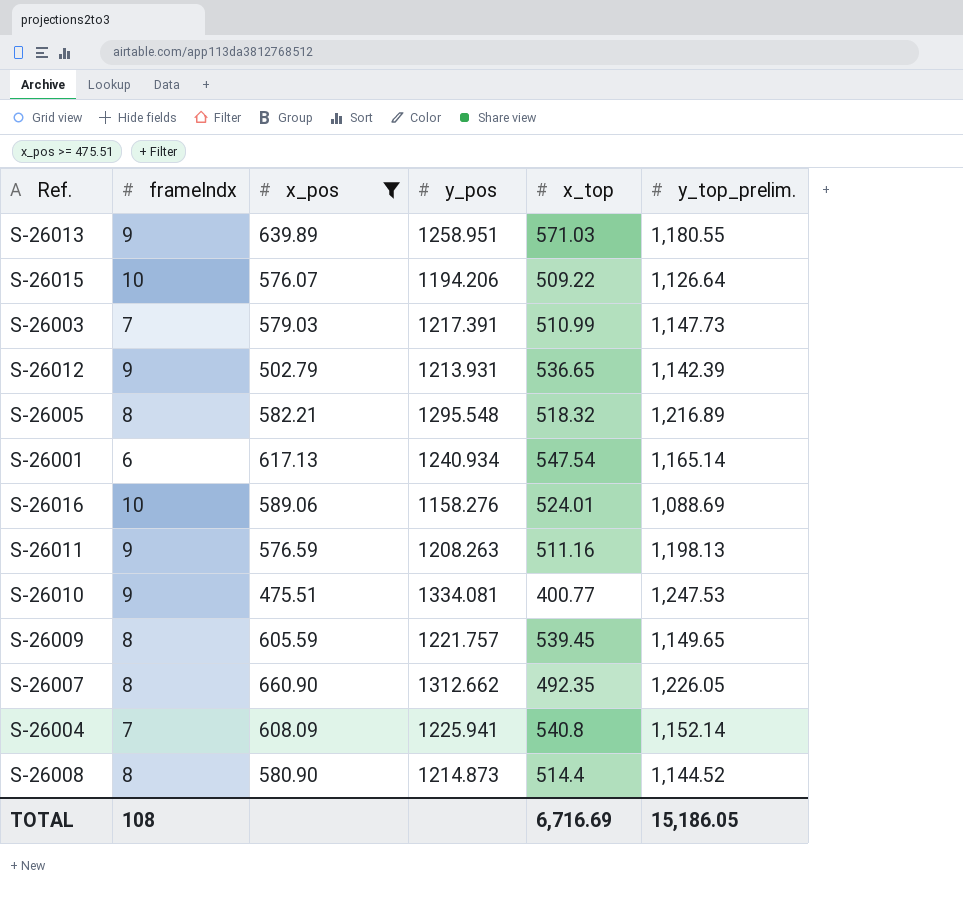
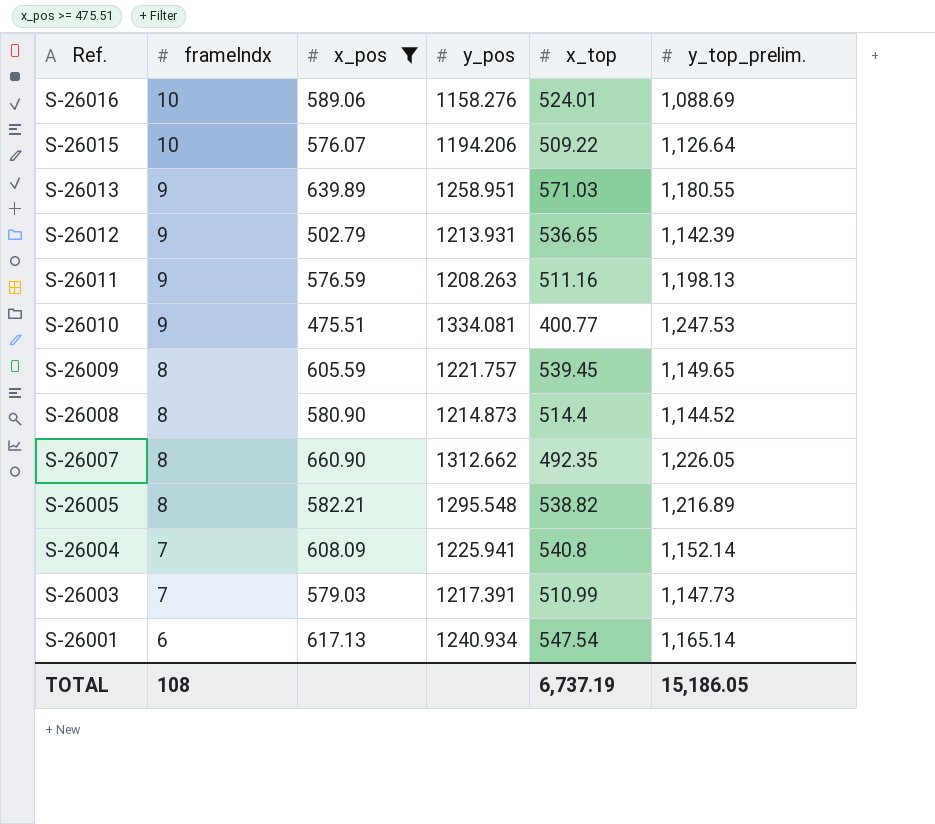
row order: none -> Ref. descending
S-26005 | x_top: 518.32 -> 538.82
TOTAL | x_top: 6,716.69 -> 6,737.19

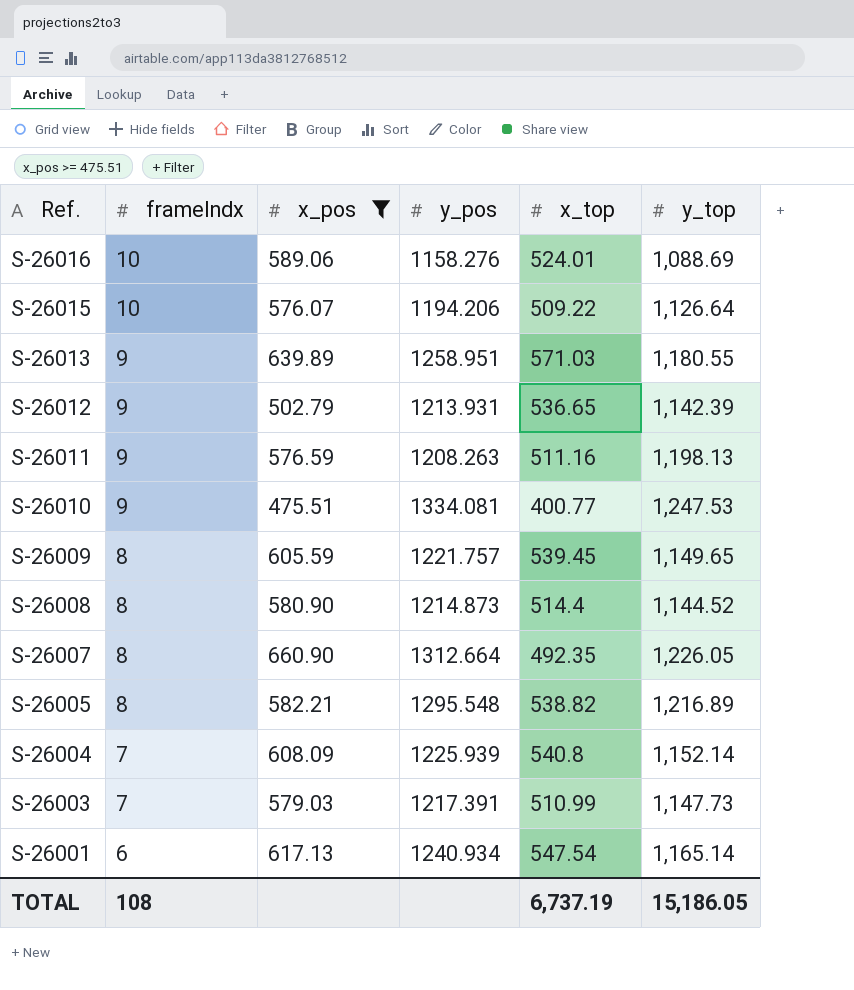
column name: y_top_prelim. -> y_top
S-26007 | y_pos: 1312.662 -> 1312.664
S-26004 | y_pos: 1225.941 -> 1225.939

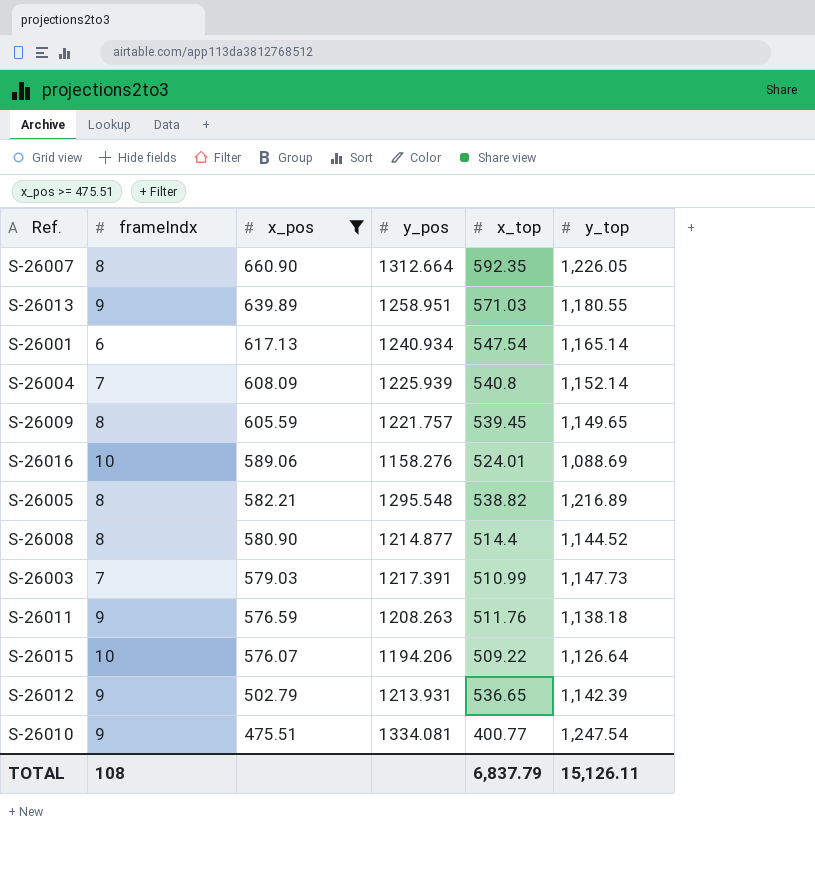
row order: Ref. descending -> x_pos descending
S-26007 | x_top: 492.35 -> 592.35
S-26008 | y_pos: 1214.873 -> 1214.877
S-26011 | x_top: 511.16 -> 511.76
S-26011 | y_top: 1,198.13 -> 1,138.18
S-26010 | y_top: 1,247.53 -> 1,247.54
TOTAL | x_top: 6,737.19 -> 6,837.79
TOTAL | y_top: 15,186.05 -> 15,126.11

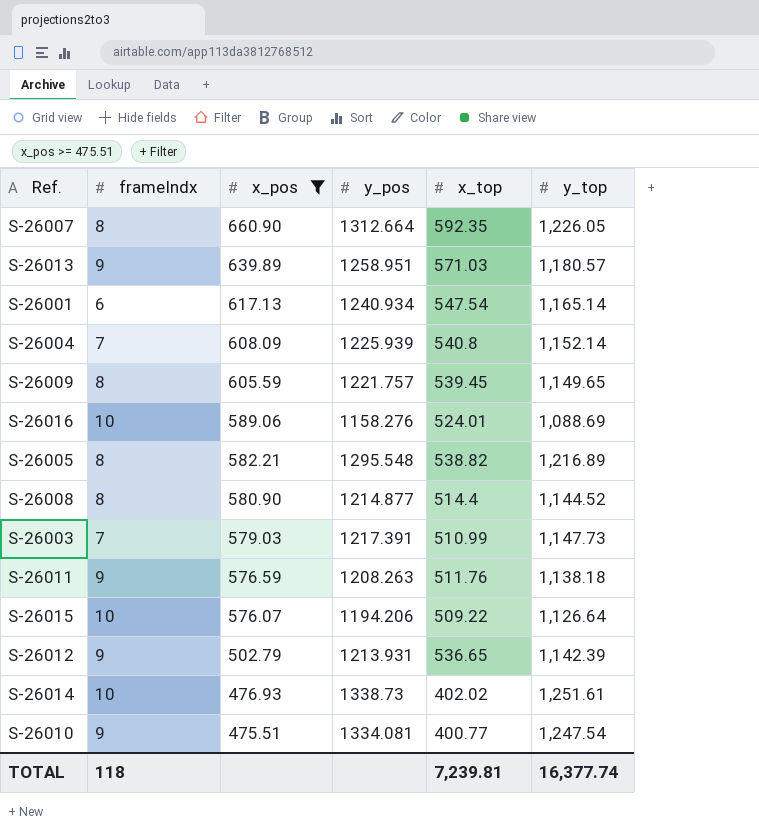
S-26013 | y_top: 1,180.55 -> 1,180.57
row S-26014: none -> 10 | 476.93 | 1338.73 | 402.02 | 1,251.61
TOTAL | frameIndx: 108 -> 118
TOTAL | x_top: 6,837.79 -> 7,239.81
TOTAL | y_top: 15,126.11 -> 16,377.74

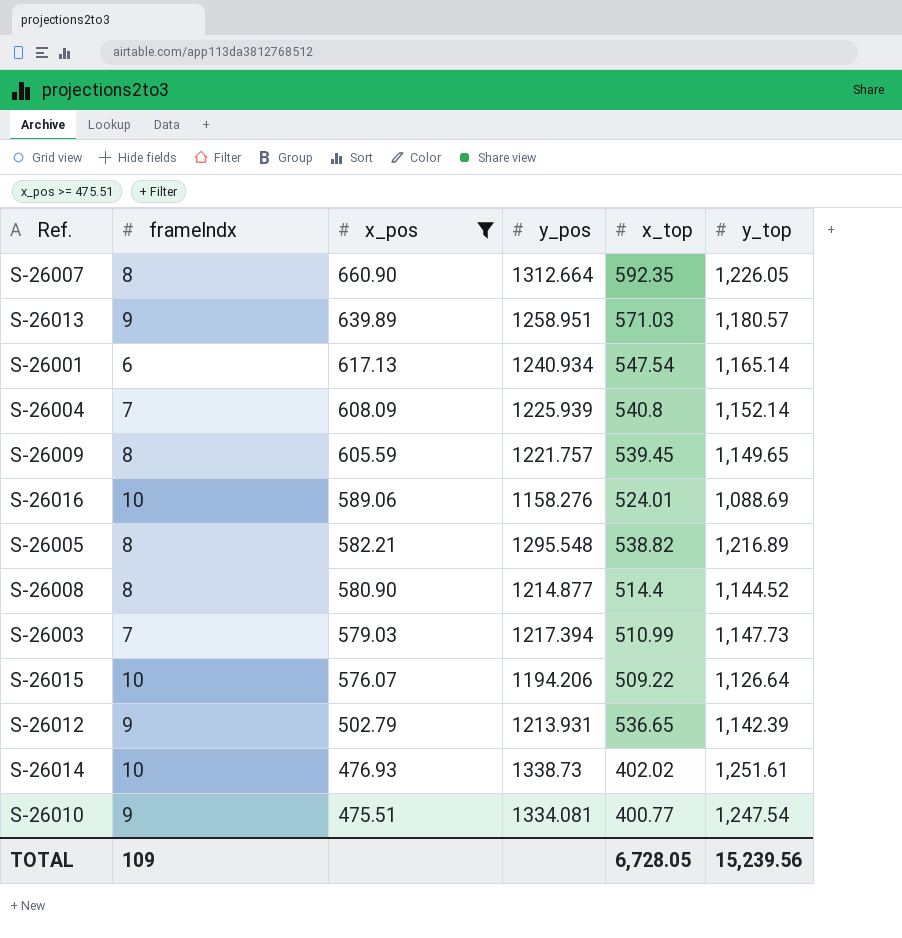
row S-26011: 9 | 576.59 | 1208.263 | 511.76 | 1,138.18 -> none
S-26003 | y_pos: 1217.391 -> 1217.394
TOTAL | frameIndx: 118 -> 109
TOTAL | x_top: 7,239.81 -> 6,728.05
TOTAL | y_top: 16,377.74 -> 15,239.56

